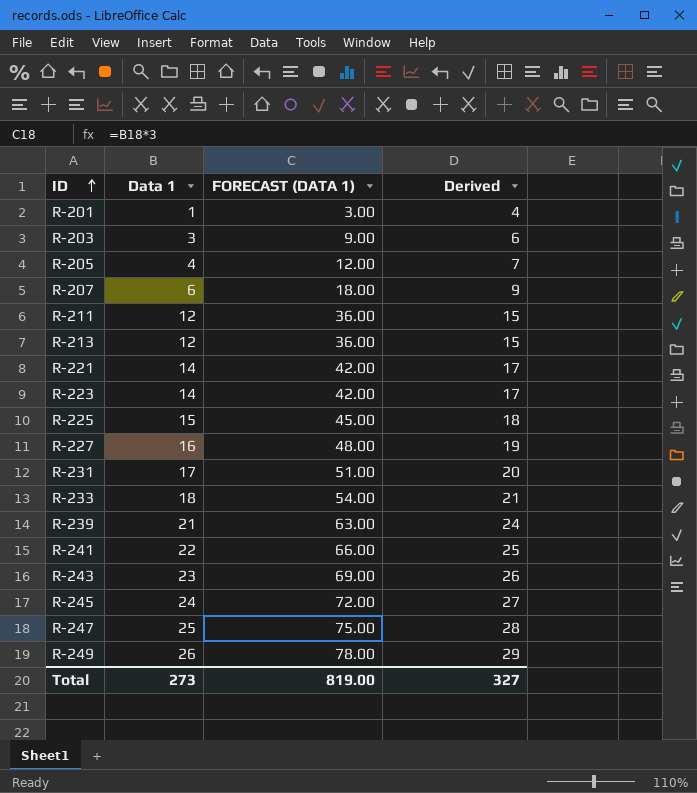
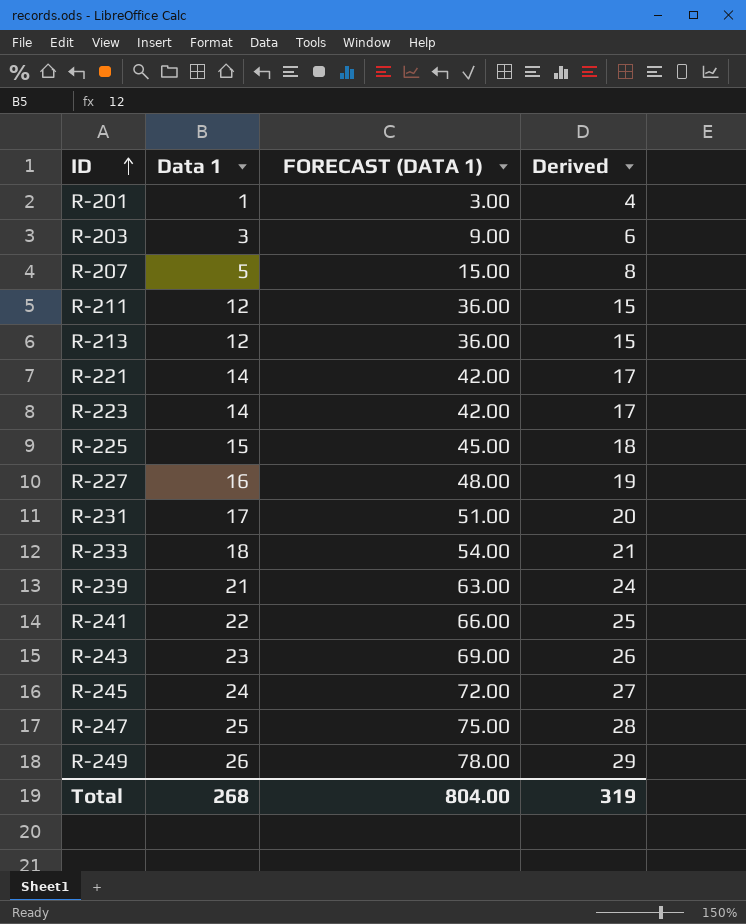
row R-205: 4 | 12.00 | 7 -> none
R-207 | Data 1: 6 -> 5
R-207 | FORECAST (DATA 1): 18.00 -> 15.00
R-207 | Derived: 9 -> 8
Total | Data 1: 273 -> 268
Total | FORECAST (DATA 1): 819.00 -> 804.00
Total | Derived: 327 -> 319

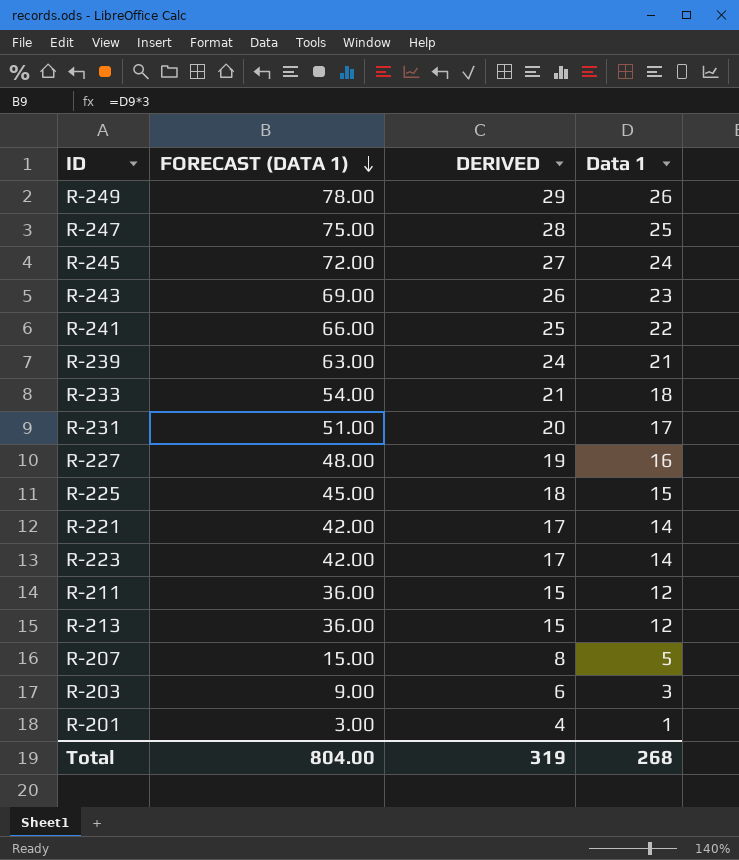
row order: ID ascending -> FORECAST (DATA 1) descending
column name: Derived -> DERIVED
column Data 1 | position: 2 -> 4

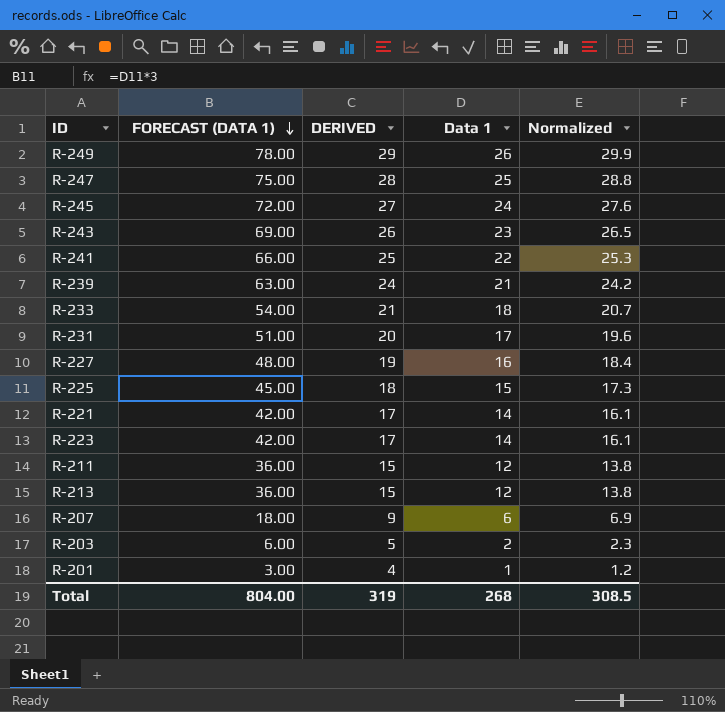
column Normalized | formula: none -> [Data 1] * 1.15
R-207 | FORECAST (DATA 1): 15.00 -> 18.00
R-207 | DERIVED: 8 -> 9
R-207 | Data 1: 5 -> 6
R-203 | FORECAST (DATA 1): 9.00 -> 6.00
R-203 | DERIVED: 6 -> 5
R-203 | Data 1: 3 -> 2

